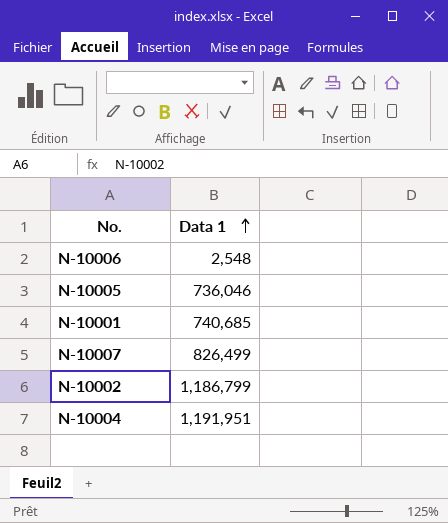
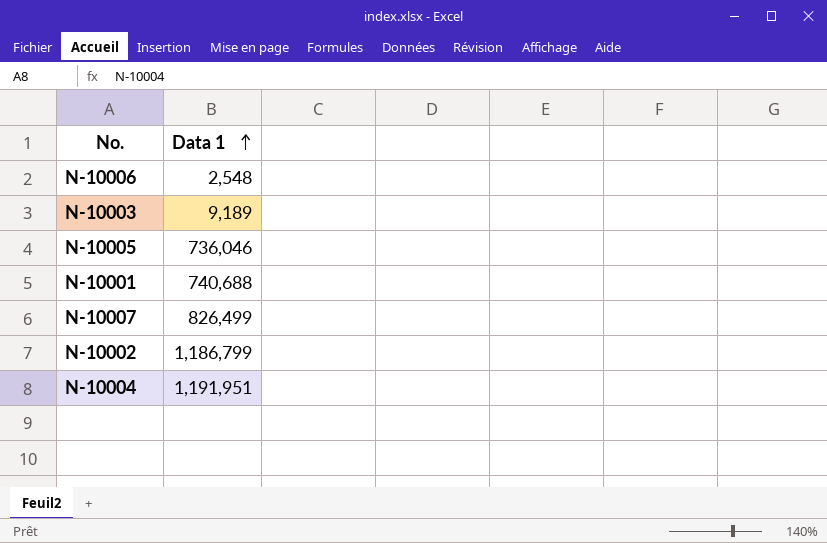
row N-10003: none -> 9,189
N-10001 | Data 1: 740,685 -> 740,688

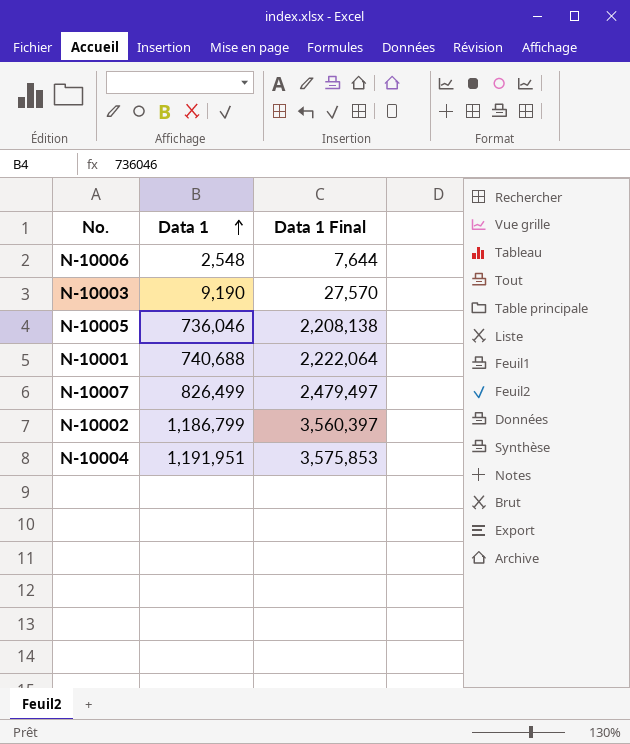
column Data 1 Final | formula: none -> [Data 1] * 3
N-10003 | Data 1: 9,189 -> 9,190

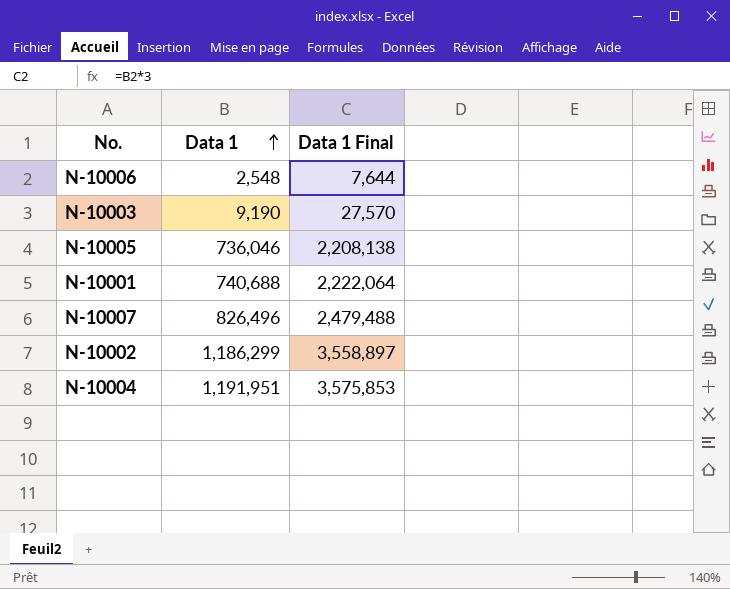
N-10007 | Data 1: 826,499 -> 826,496
N-10007 | Data 1 Final: 2,479,497 -> 2,479,488
N-10002 | Data 1: 1,186,799 -> 1,186,299
N-10002 | Data 1 Final: 3,560,397 -> 3,558,897

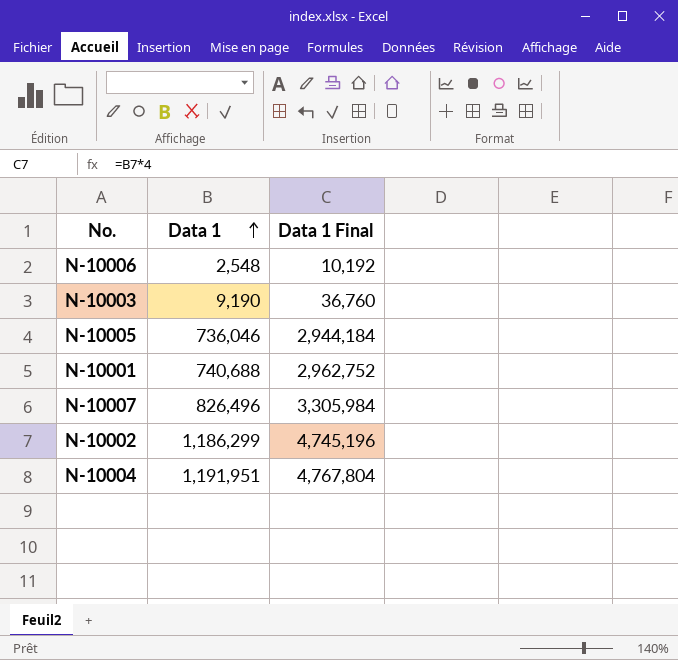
column Data 1 Final | formula: [Data 1] * 3 -> [Data 1] * 4

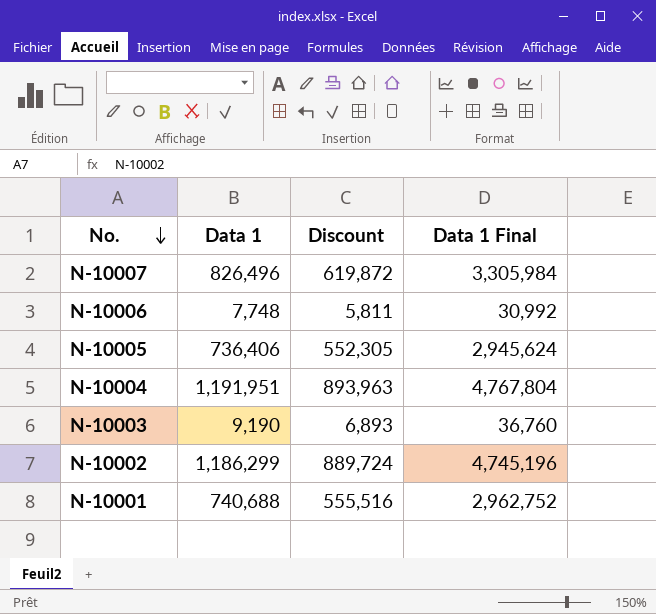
row order: Data 1 ascending -> No. descending
column Discount | formula: none -> [Data 1] * 0.75
N-10006 | Data 1: 2,548 -> 7,748
N-10006 | Data 1 Final: 10,192 -> 30,992
N-10005 | Data 1: 736,046 -> 736,406
N-10005 | Data 1 Final: 2,944,184 -> 2,945,624

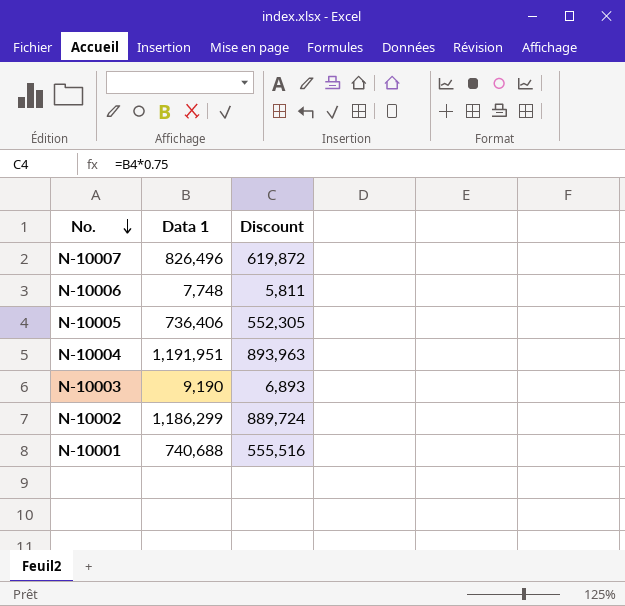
column Data 1 Final | formula: [Data 1] * 4 -> none

